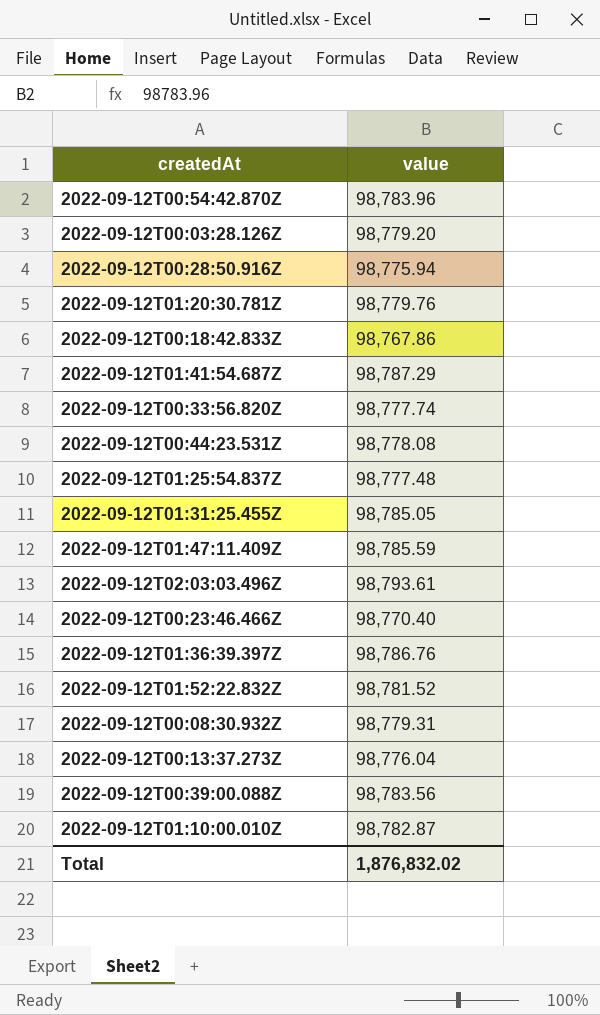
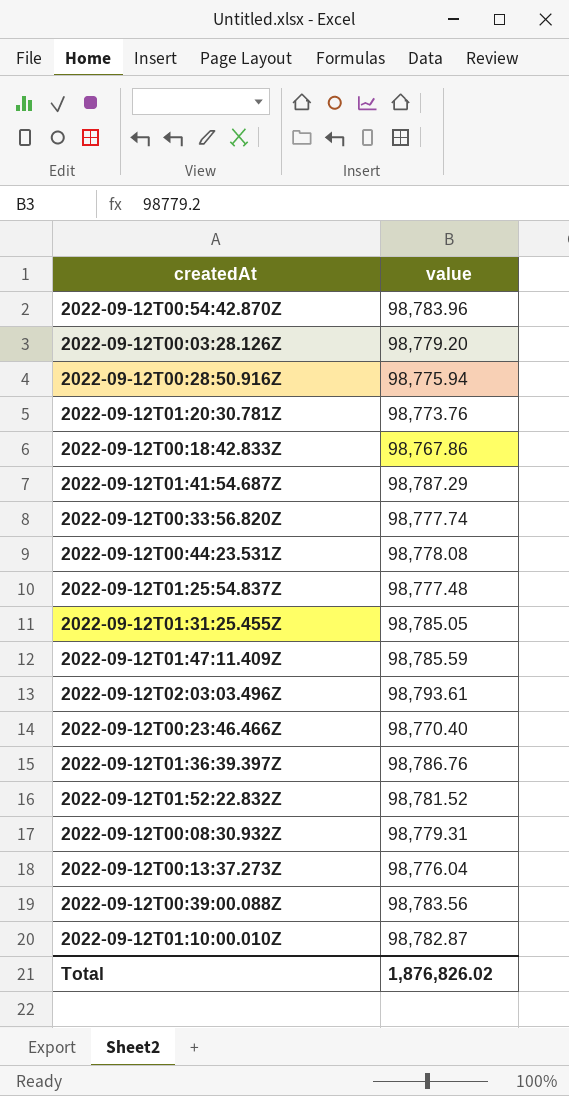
2022-09-12T01:20:30.781Z | value: 98,779.76 -> 98,773.76
Total | value: 1,876,832.02 -> 1,876,826.02

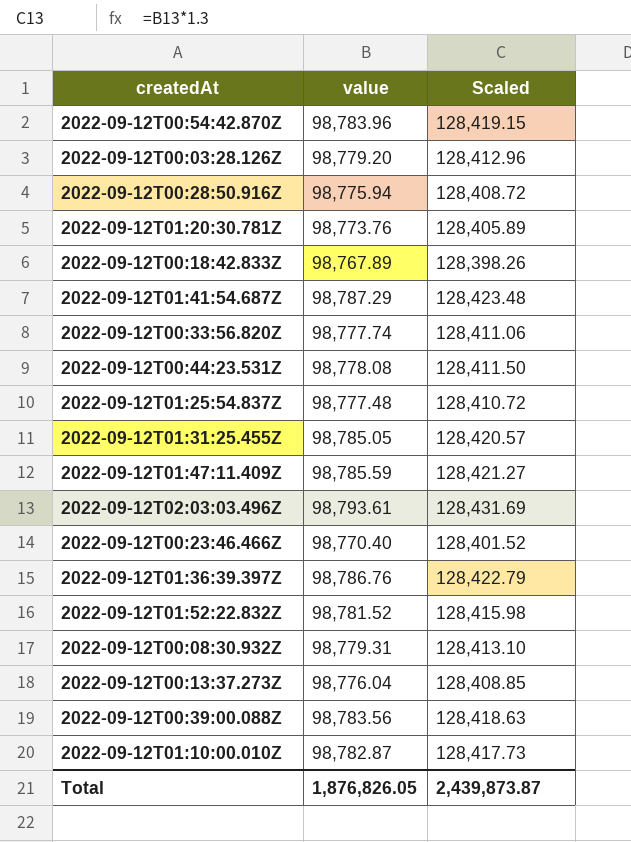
column Scaled | formula: none -> [value] * 1.3
2022-09-12T00:18:42.833Z | value: 98,767.86 -> 98,767.89
Total | value: 1,876,826.02 -> 1,876,826.05

